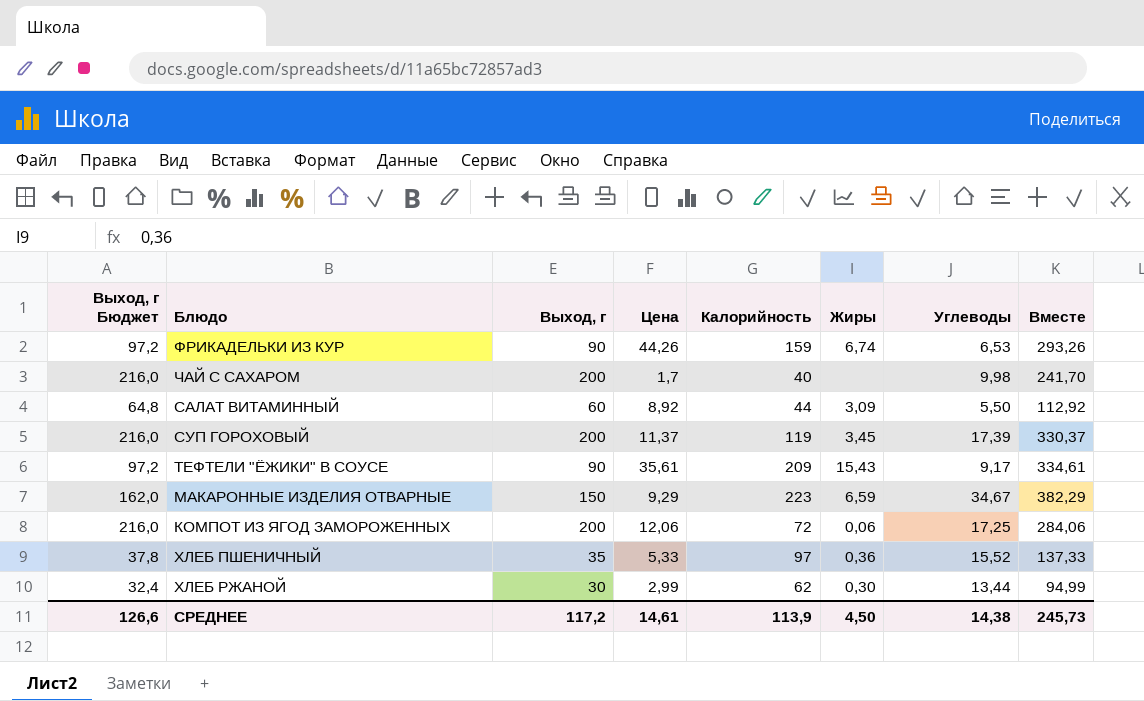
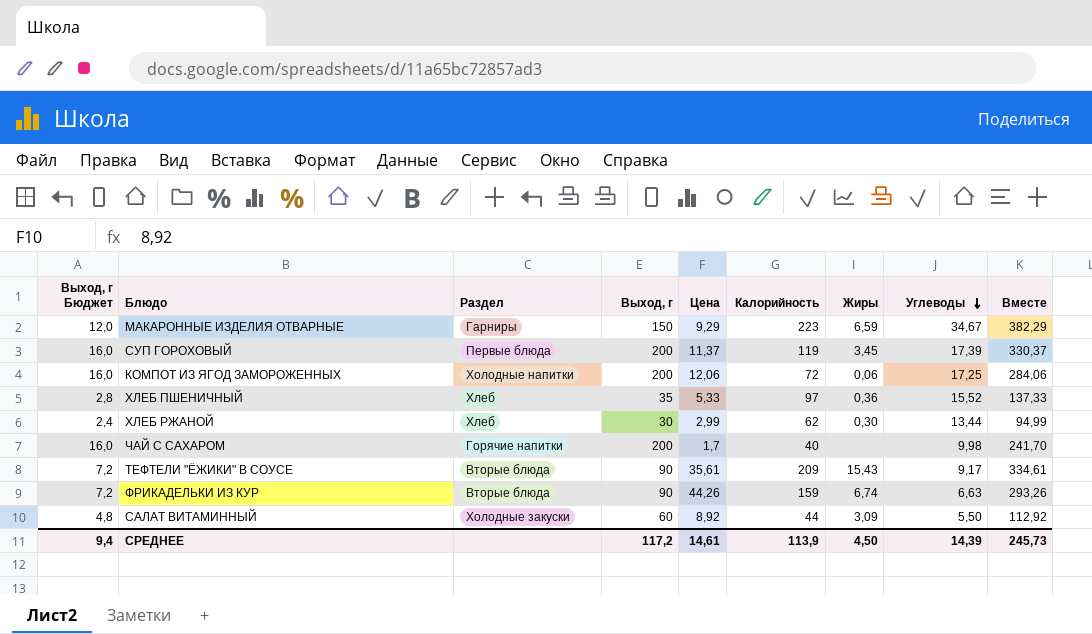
row order: none -> Углеводы descending
column Выход, г Бюджет | formula: [Выход, г] * 1,08 -> [Выход, г] * 0,08
column Раздел | position: none -> 3
ФРИКАДЕЛЬКИ ИЗ КУР | Углеводы: 6,53 -> 6,63
СРЕДНЕЕ | Выход, г Бюджет: 126,6 -> 9,4
СРЕДНЕЕ | Углеводы: 14,38 -> 14,39

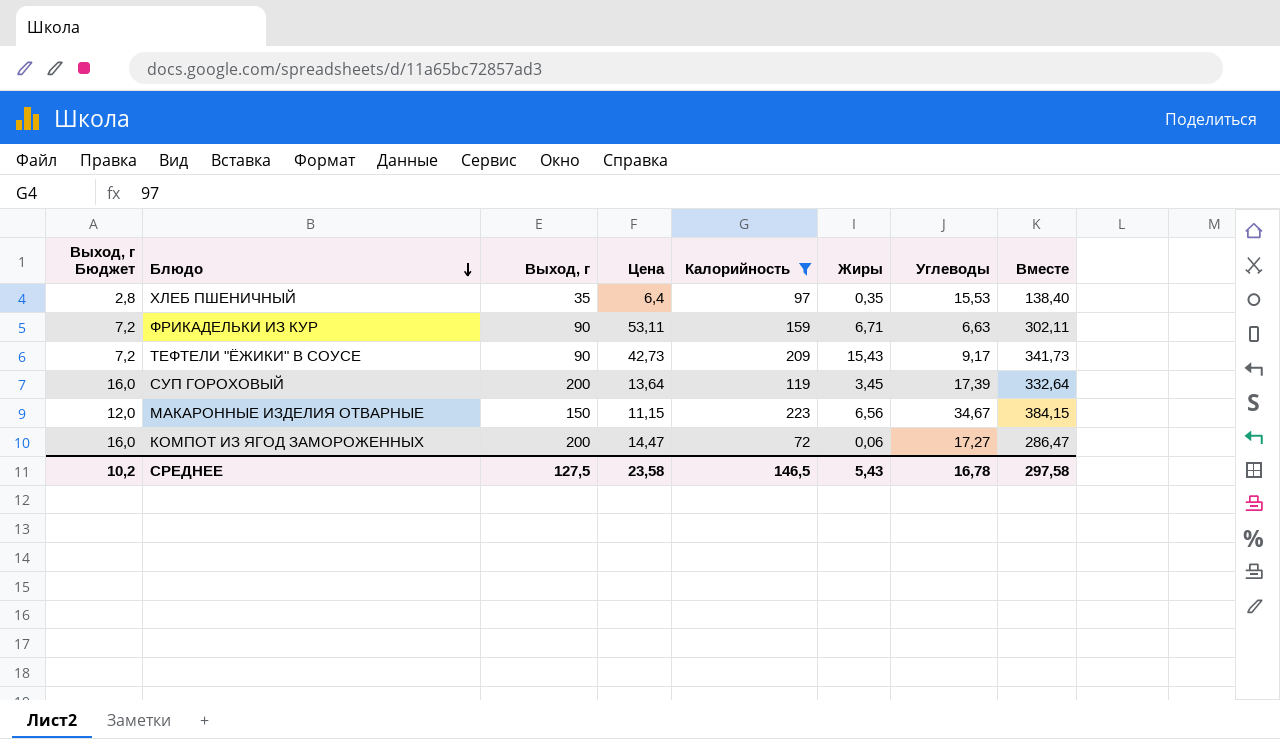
filter: none -> Калорийность >= 72
row order: Углеводы descending -> Блюдо descending
column Раздел | position: 3 -> none
ХЛЕБ ПШЕНИЧНЫЙ | Цена: 5,33 -> 6,4
ХЛЕБ ПШЕНИЧНЫЙ | Жиры: 0,36 -> 0,35
ХЛЕБ ПШЕНИЧНЫЙ | Углеводы: 15,52 -> 15,53
ХЛЕБ ПШЕНИЧНЫЙ | Вместе: 137,33 -> 138,40
ФРИКАДЕЛЬКИ ИЗ КУР | Цена: 44,26 -> 53,11
ФРИКАДЕЛЬКИ ИЗ КУР | Жиры: 6,74 -> 6,71
ФРИКАДЕЛЬКИ ИЗ КУР | Вместе: 293,26 -> 302,11
ТЕФТЕЛИ "ЁЖИКИ" В СОУСЕ | Цена: 35,61 -> 42,73
ТЕФТЕЛИ "ЁЖИКИ" В СОУСЕ | Вместе: 334,61 -> 341,73
СУП ГОРОХОВЫЙ | Цена: 11,37 -> 13,64
СУП ГОРОХОВЫЙ | Вместе: 330,37 -> 332,64
МАКАРОННЫЕ ИЗДЕЛИЯ ОТВАРНЫЕ | Цена: 9,29 -> 11,15
МАКАРОННЫЕ ИЗДЕЛИЯ ОТВАРНЫЕ | Жиры: 6,59 -> 6,56
МАКАРОННЫЕ ИЗДЕЛИЯ ОТВАРНЫЕ | Вместе: 382,29 -> 384,15
КОМПОТ ИЗ ЯГОД ЗАМОРОЖЕННЫХ | Цена: 12,06 -> 14,47
КОМПОТ ИЗ ЯГОД ЗАМОРОЖЕННЫХ | Углеводы: 17,25 -> 17,27
КОМПОТ ИЗ ЯГОД ЗАМОРОЖЕННЫХ | Вместе: 284,06 -> 286,47
СРЕДНЕЕ | Выход, г Бюджет: 9,4 -> 10,2
СРЕДНЕЕ | Выход, г: 117,2 -> 127,5
СРЕДНЕЕ | Цена: 14,61 -> 23,58
СРЕДНЕЕ | Калорийность: 113,9 -> 146,5
СРЕДНЕЕ | Жиры: 4,50 -> 5,43
СРЕДНЕЕ | Углеводы: 14,39 -> 16,78
СРЕДНЕЕ | Вместе: 245,73 -> 297,58

